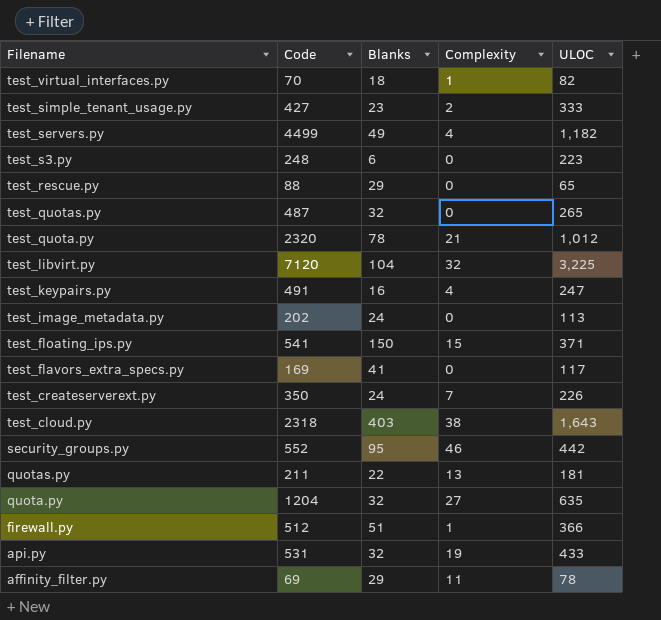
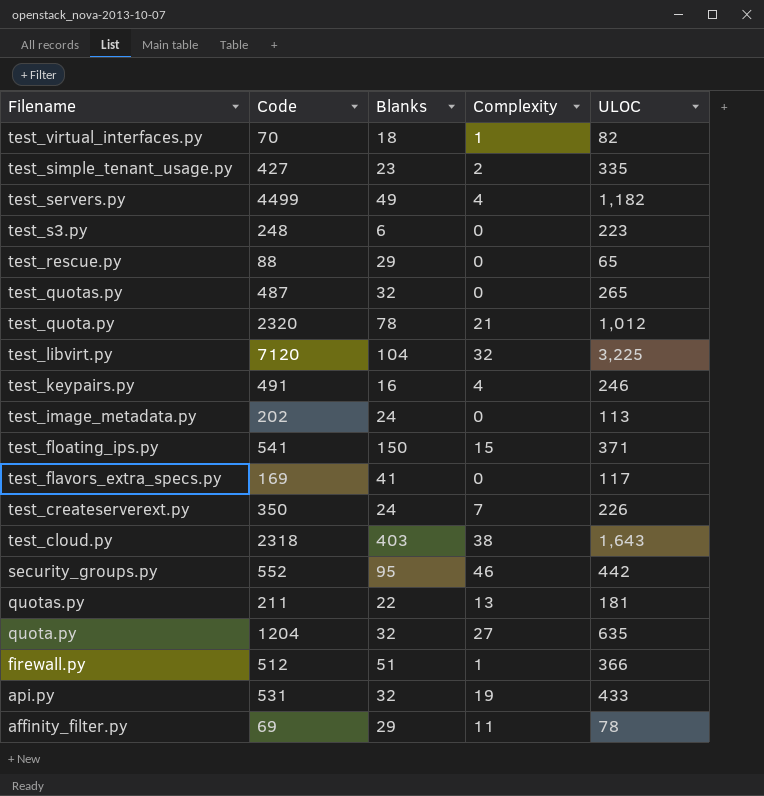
test_simple_tenant_usage.py | ULOC: 333 -> 335
test_keypairs.py | ULOC: 247 -> 246

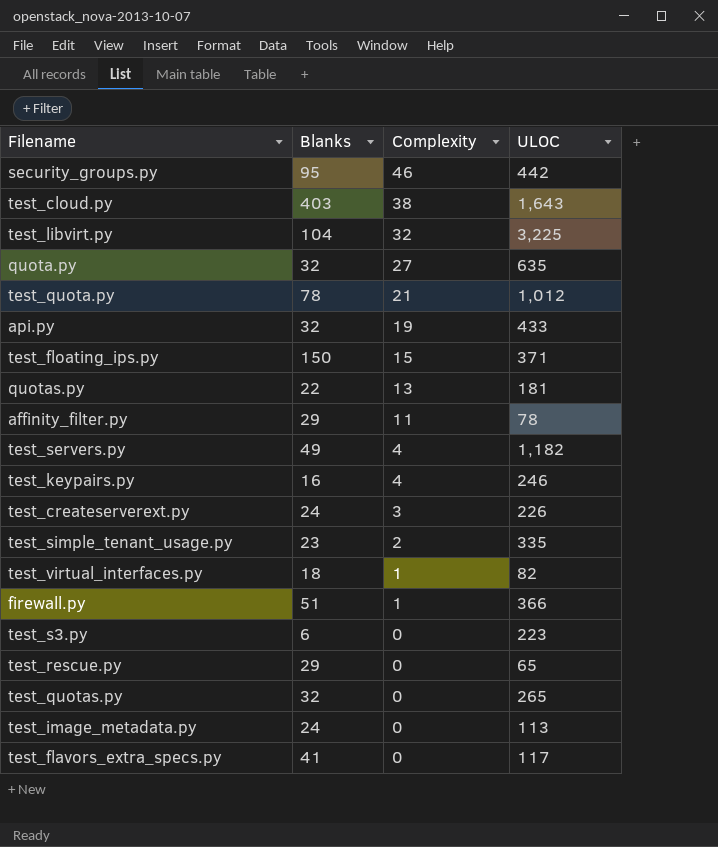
row order: Filename descending -> Complexity descending
column Code | position: 2 -> none
test_createserverext.py | Complexity: 7 -> 3

